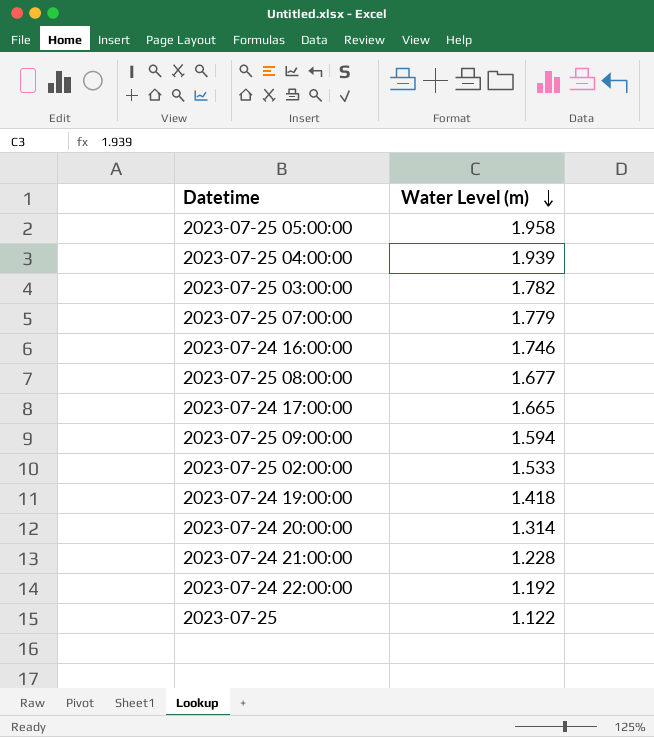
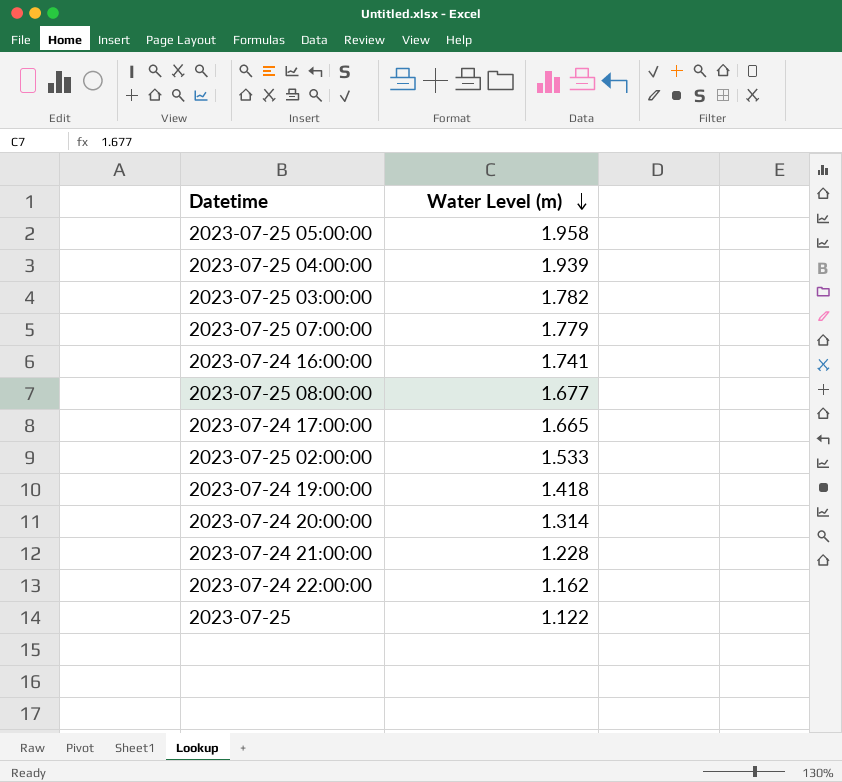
row 2023-07-25 09:00:00: 1.594 -> none
2023-07-24 16:00:00 | Water Level (m): 1.746 -> 1.741
2023-07-24 22:00:00 | Water Level (m): 1.192 -> 1.162

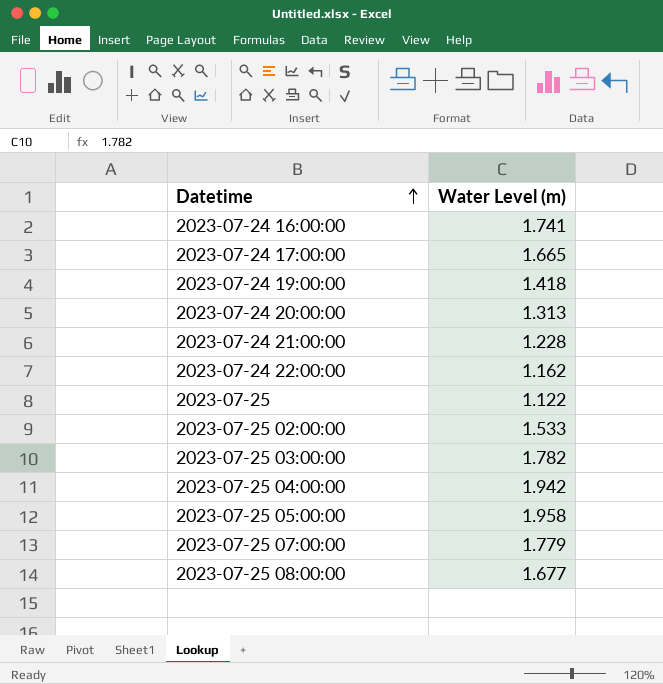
row order: Water Level (m) descending -> Datetime ascending
2023-07-24 20:00:00 | Water Level (m): 1.314 -> 1.313
2023-07-25 04:00:00 | Water Level (m): 1.939 -> 1.942

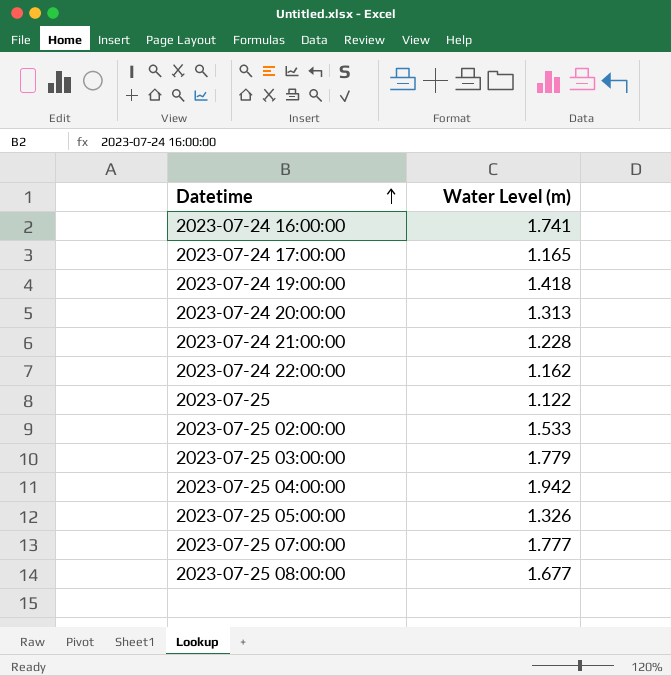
2023-07-24 17:00:00 | Water Level (m): 1.665 -> 1.165
2023-07-25 03:00:00 | Water Level (m): 1.782 -> 1.779
2023-07-25 05:00:00 | Water Level (m): 1.958 -> 1.326
2023-07-25 07:00:00 | Water Level (m): 1.779 -> 1.777

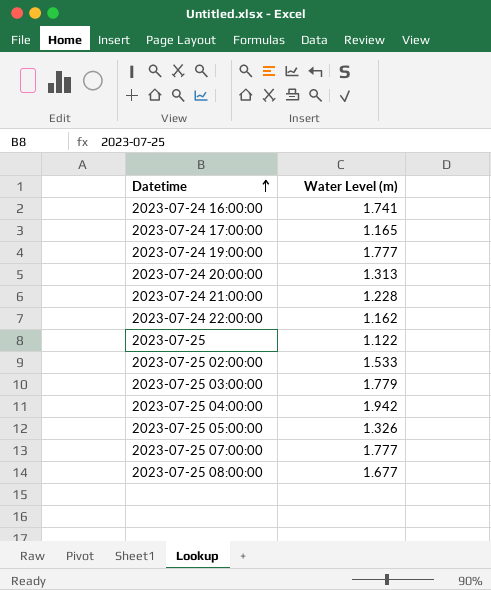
2023-07-24 19:00:00 | Water Level (m): 1.418 -> 1.777

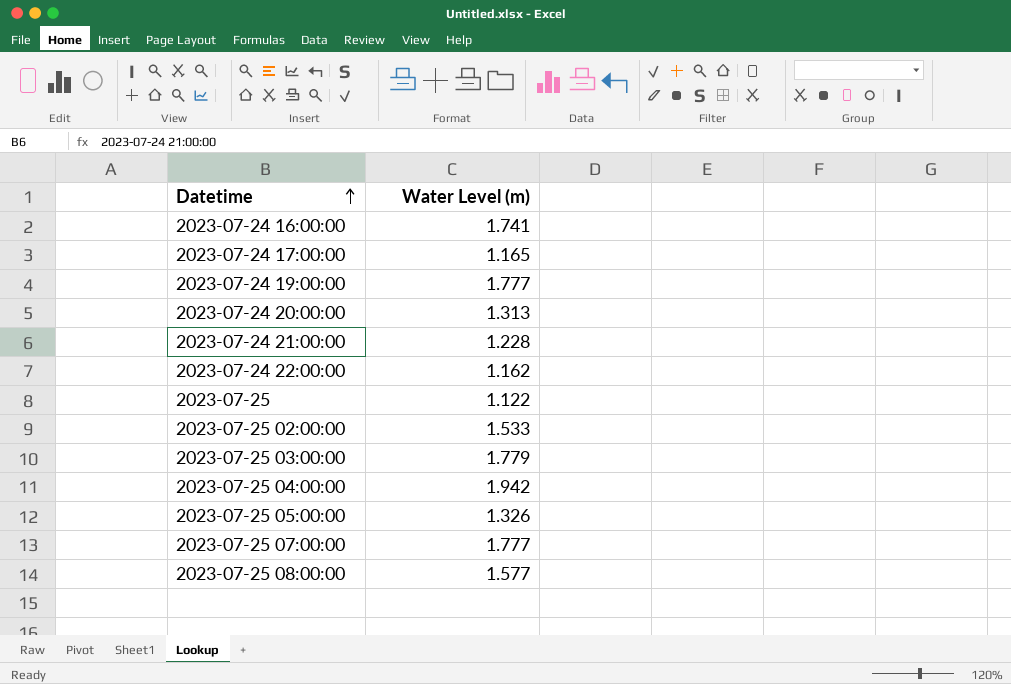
2023-07-25 08:00:00 | Water Level (m): 1.677 -> 1.577

